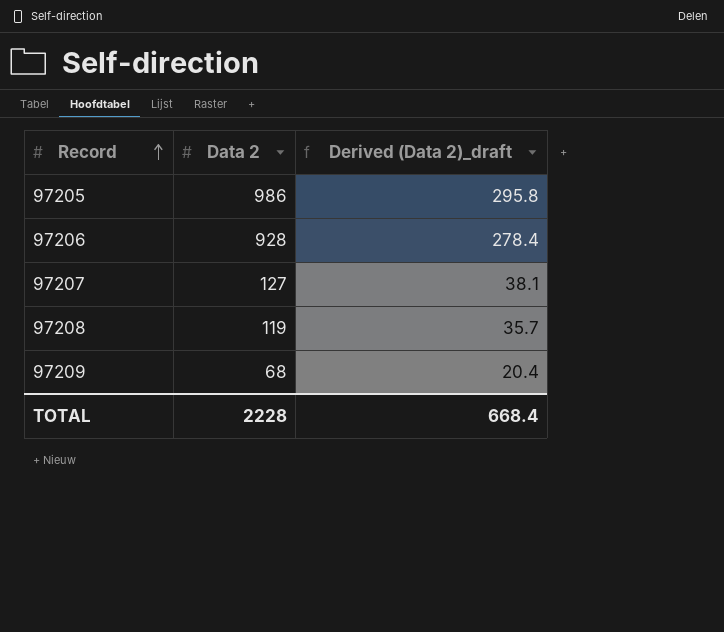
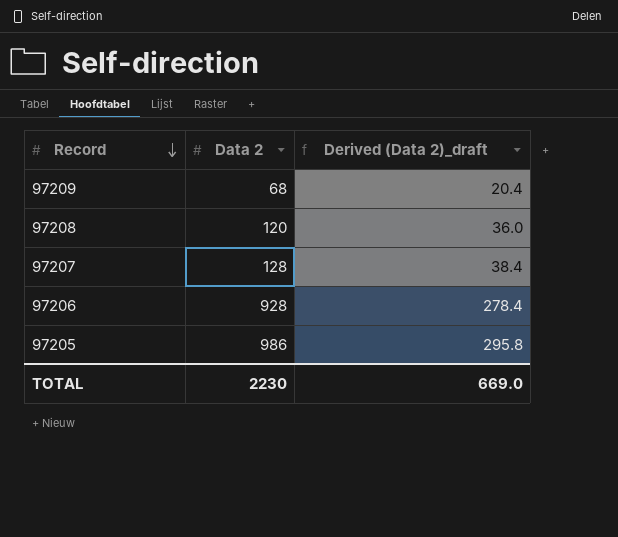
row order: Record ascending -> Record descending
97208 | Data 2: 119 -> 120
97208 | Derived (Data 2)_draft: 35.7 -> 36.0
97207 | Data 2: 127 -> 128
97207 | Derived (Data 2)_draft: 38.1 -> 38.4
TOTAL | Data 2: 2228 -> 2230
TOTAL | Derived (Data 2)_draft: 668.4 -> 669.0

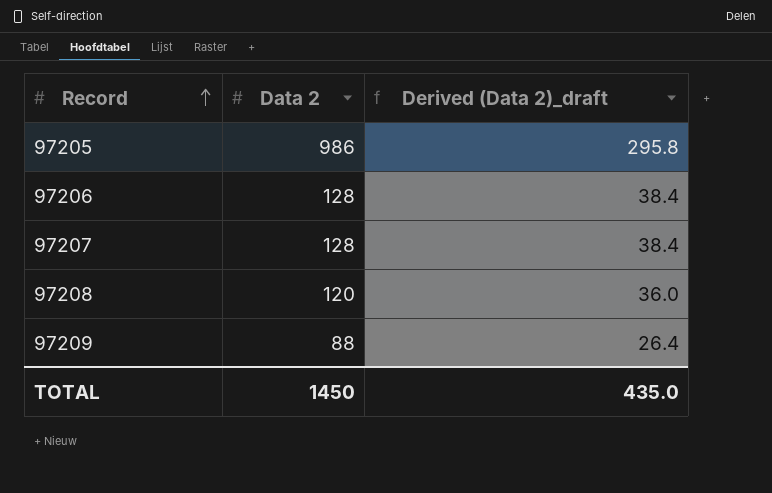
row order: Record descending -> Record ascending
97206 | Data 2: 928 -> 128
97206 | Derived (Data 2)_draft: 278.4 -> 38.4
97209 | Data 2: 68 -> 88
97209 | Derived (Data 2)_draft: 20.4 -> 26.4
TOTAL | Data 2: 2230 -> 1450
TOTAL | Derived (Data 2)_draft: 669.0 -> 435.0

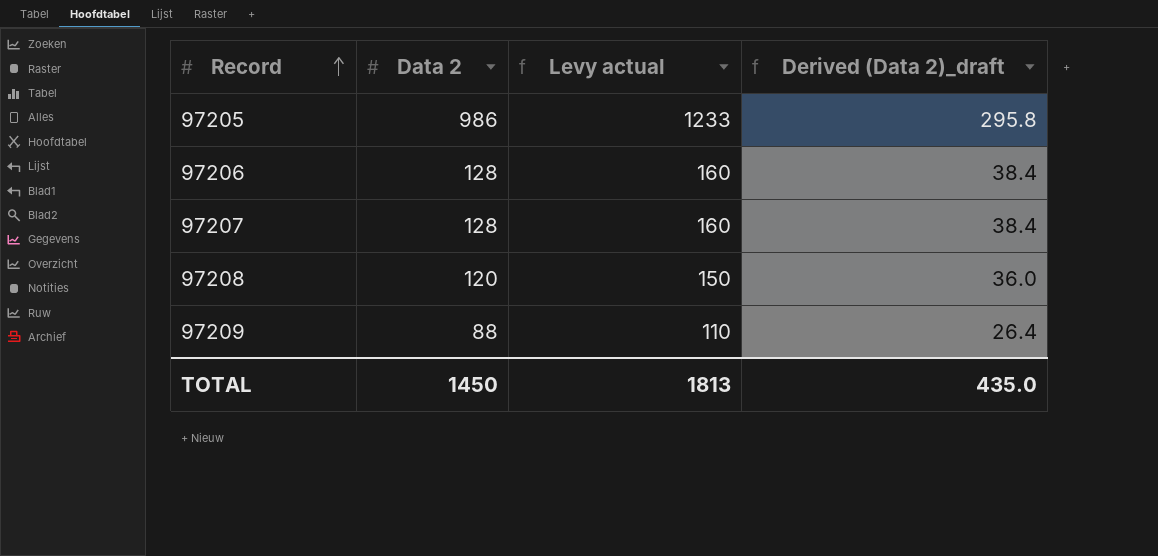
column Levy actual | formula: none -> [Data 2] * 1.25

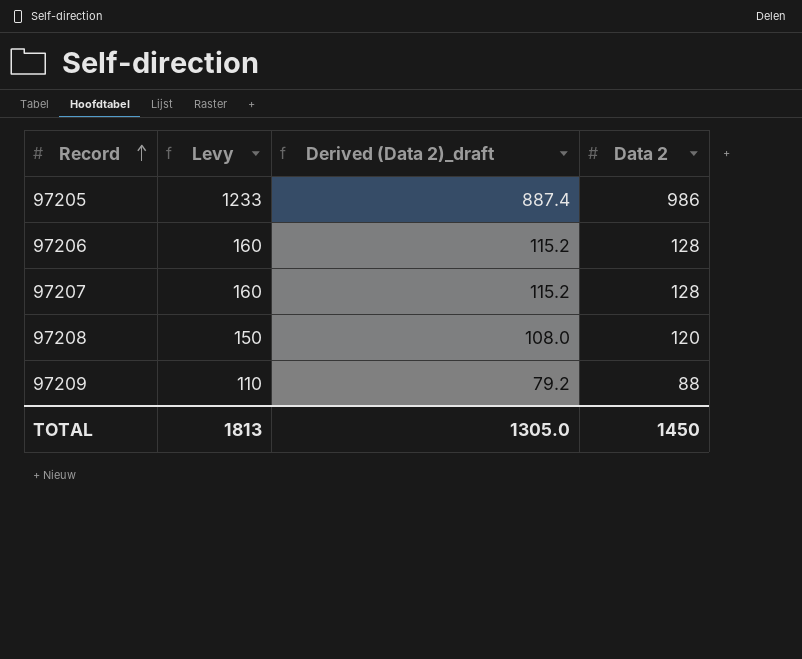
column name: Levy actual -> Levy
column Derived (Data 2)_draft | formula: [Data 2] * 0.3 -> [Data 2] * 0.9
column Data 2 | position: 2 -> 4
TOTAL | Derived (Data 2)_draft: 435.0 -> 1305.0

